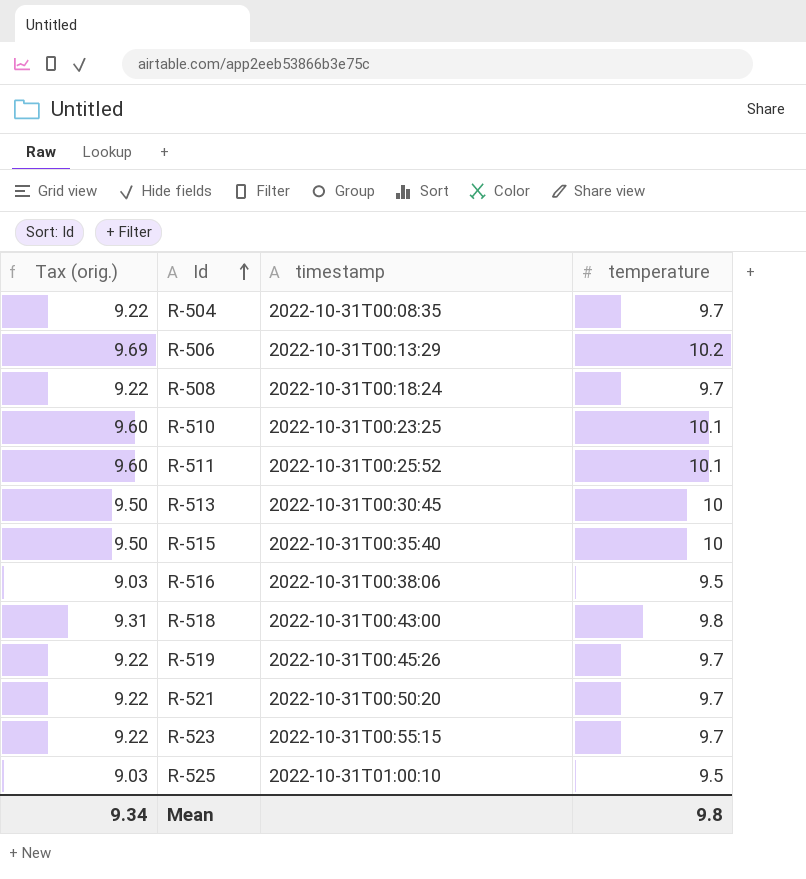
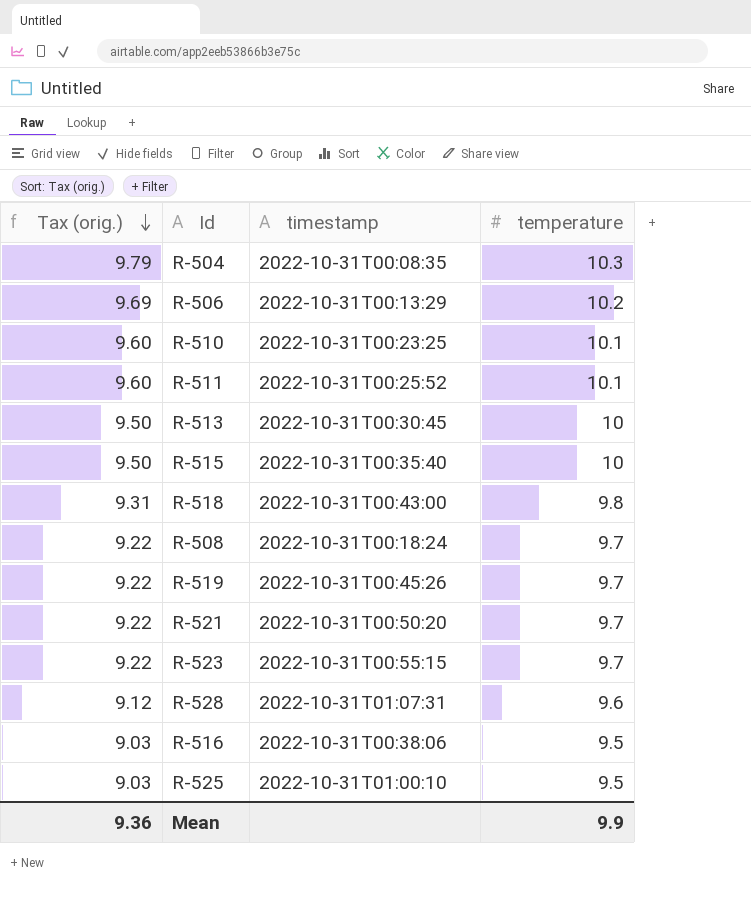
row order: Id ascending -> Tax (orig.) descending
R-504 | Tax (orig.): 9.22 -> 9.79
R-504 | temperature: 9.7 -> 10.3
row R-528: none -> 9.12 | 2022-10-31T01:07:31 | 9.6
Mean | Tax (orig.): 9.34 -> 9.36
Mean | temperature: 9.8 -> 9.9

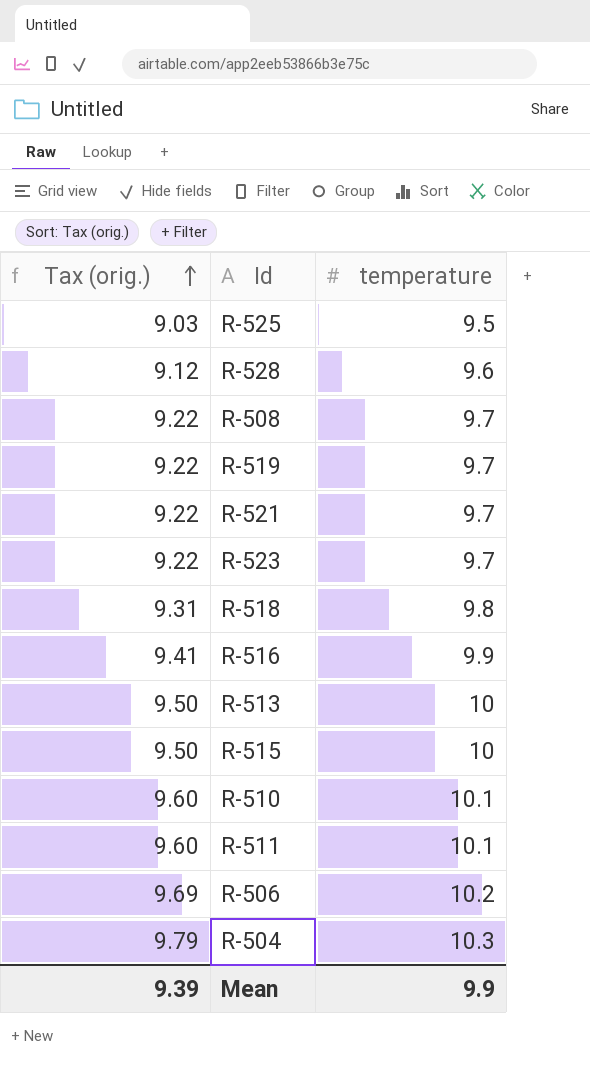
row order: Tax (orig.) descending -> Tax (orig.) ascending
column timestamp | position: 3 -> none
R-516 | Tax (orig.): 9.03 -> 9.41
R-516 | temperature: 9.5 -> 9.9
Mean | Tax (orig.): 9.36 -> 9.39

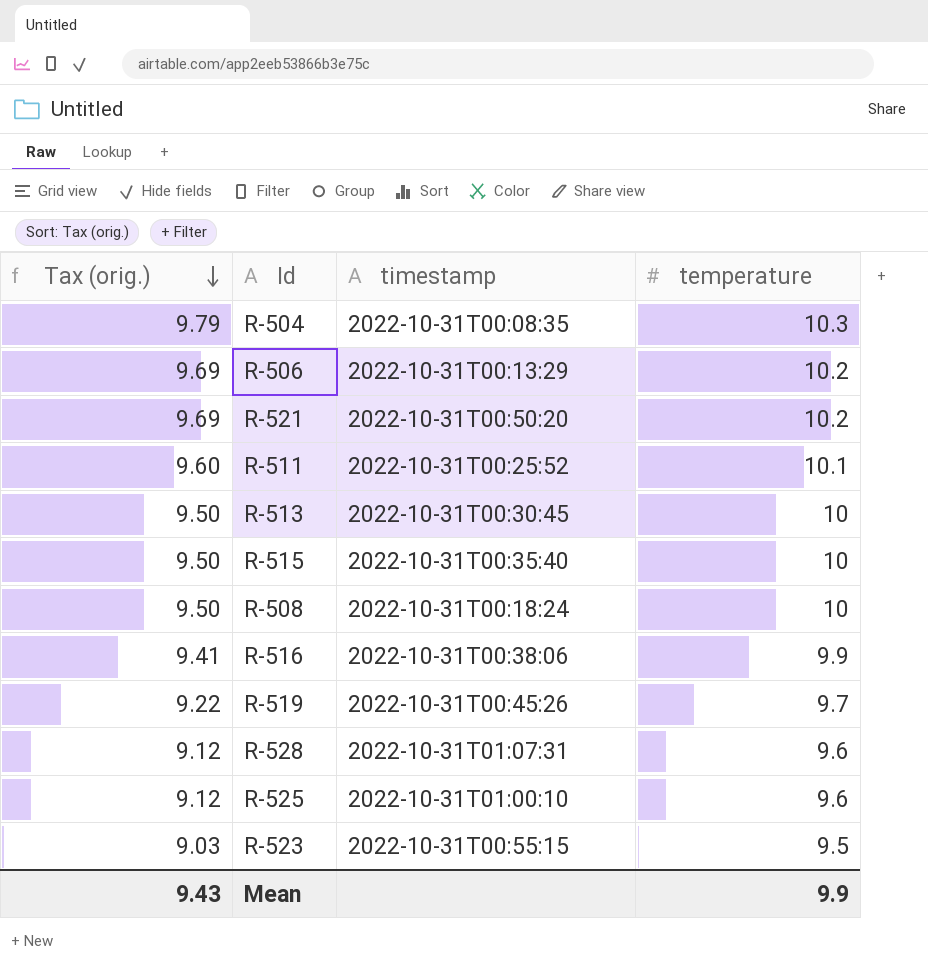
row order: Tax (orig.) ascending -> Tax (orig.) descending
column timestamp | position: none -> 3
row R-518: 9.31 | 9.8 -> none
row R-510: 9.60 | 10.1 -> none
R-521 | Tax (orig.): 9.22 -> 9.69
R-521 | temperature: 9.7 -> 10.2
R-508 | Tax (orig.): 9.22 -> 9.50
R-508 | temperature: 9.7 -> 10
R-525 | Tax (orig.): 9.03 -> 9.12
R-525 | temperature: 9.5 -> 9.6
R-523 | Tax (orig.): 9.22 -> 9.03
R-523 | temperature: 9.7 -> 9.5
Mean | Tax (orig.): 9.39 -> 9.43

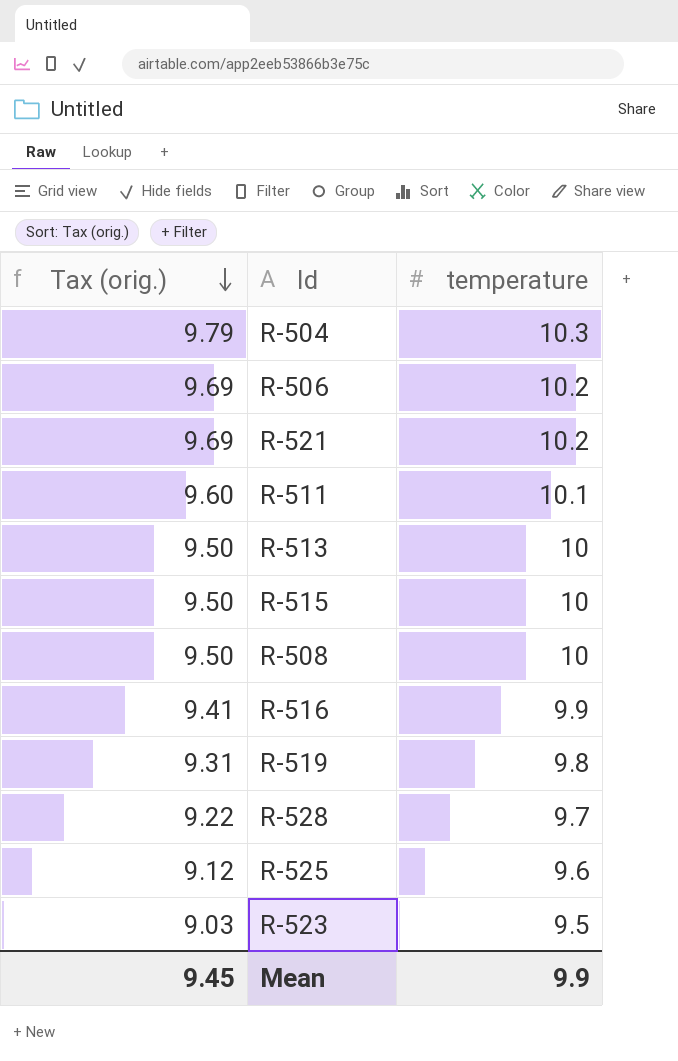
column timestamp | position: 3 -> none
R-519 | Tax (orig.): 9.22 -> 9.31
R-519 | temperature: 9.7 -> 9.8
R-528 | Tax (orig.): 9.12 -> 9.22
R-528 | temperature: 9.6 -> 9.7
Mean | Tax (orig.): 9.43 -> 9.45

